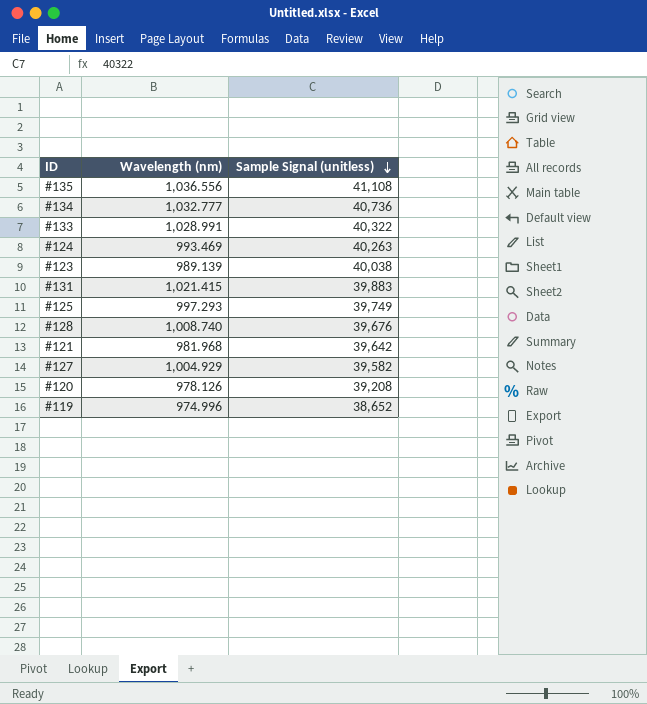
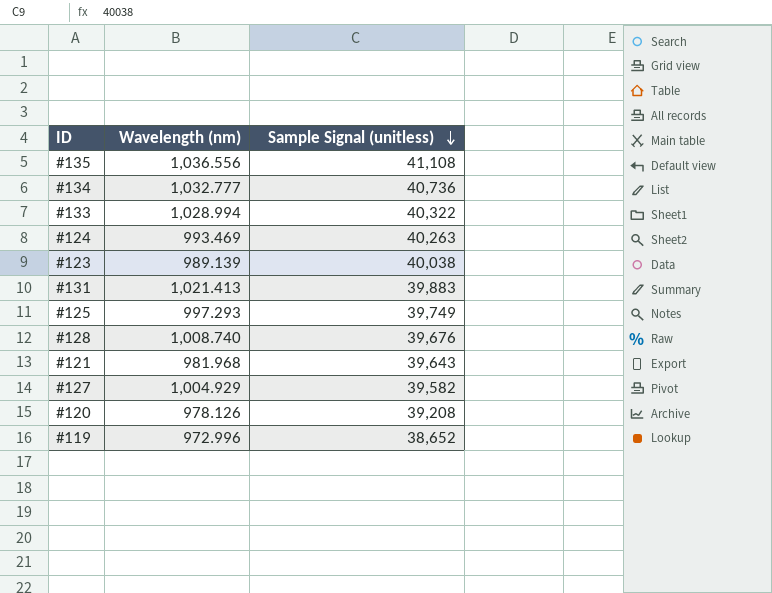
#133 | Wavelength (nm): 1,028.991 -> 1,028.994
#131 | Wavelength (nm): 1,021.415 -> 1,021.413
#121 | Sample Signal (unitless): 39,642 -> 39,643
#119 | Wavelength (nm): 974.996 -> 972.996

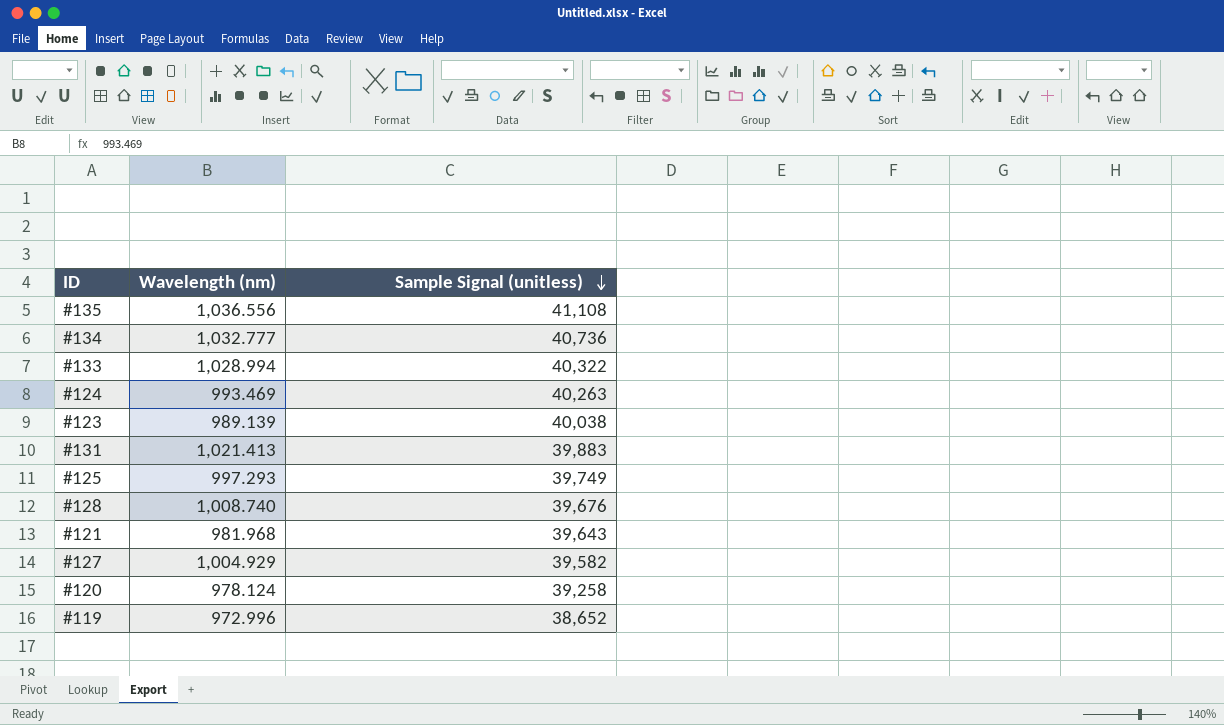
#120 | Wavelength (nm): 978.126 -> 978.124
#120 | Sample Signal (unitless): 39,208 -> 39,258

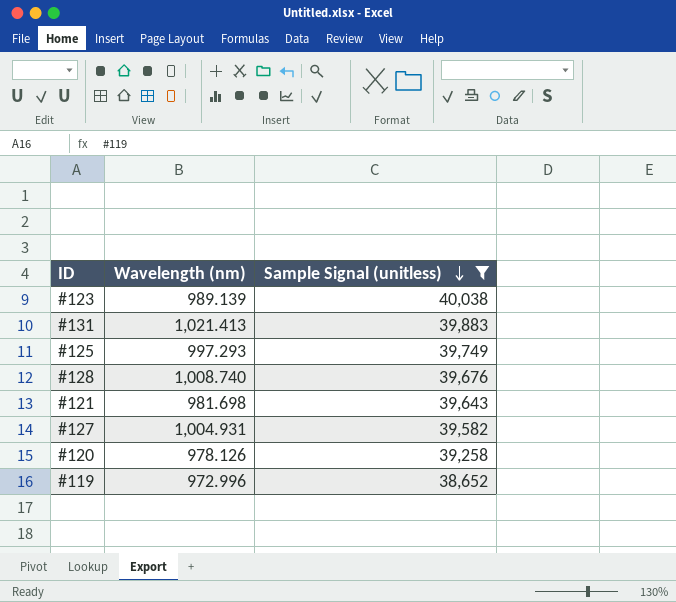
filter: none -> Sample Signal (unitless) <= 40,038
#121 | Wavelength (nm): 981.968 -> 981.698
#127 | Wavelength (nm): 1,004.929 -> 1,004.931
#120 | Wavelength (nm): 978.124 -> 978.126

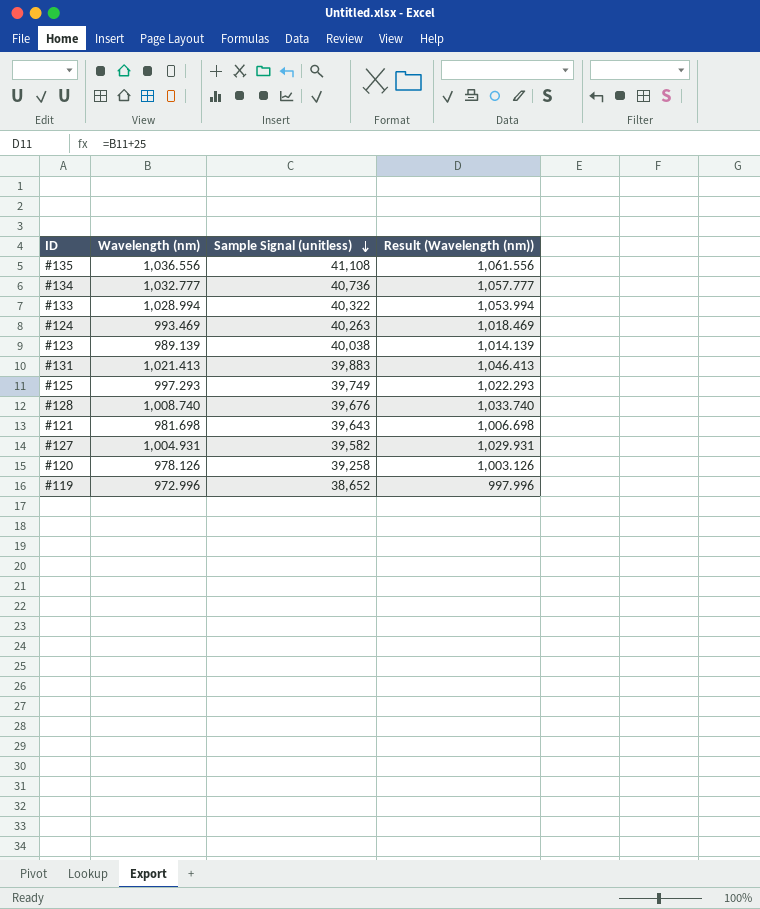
filter: Sample Signal (unitless) <= 40,038 -> none
column Result (Wavelength (nm)) | formula: none -> [Wavelength (nm)] + 25

